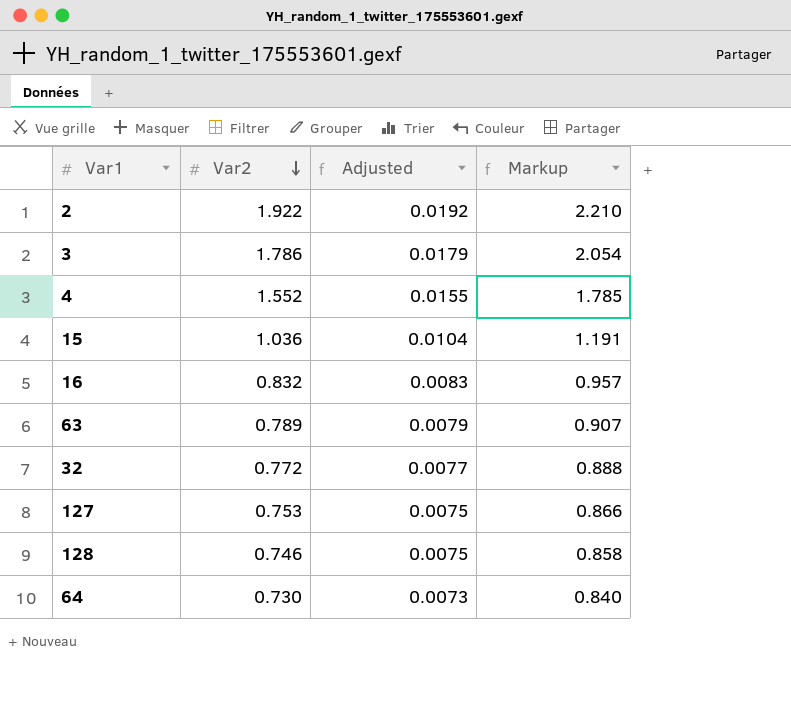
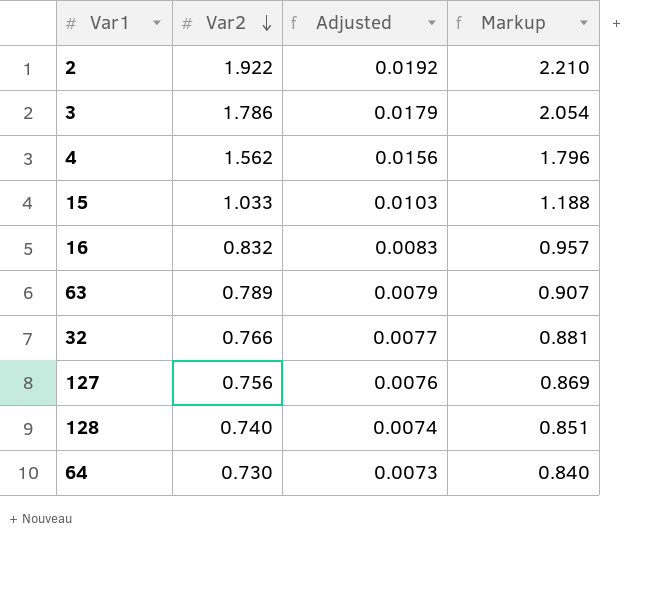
4 | Var2: 1.552 -> 1.562
4 | Adjusted: 0.0155 -> 0.0156
4 | Markup: 1.785 -> 1.796
15 | Var2: 1.036 -> 1.033
15 | Adjusted: 0.0104 -> 0.0103
15 | Markup: 1.191 -> 1.188
32 | Var2: 0.772 -> 0.766
32 | Markup: 0.888 -> 0.881
127 | Var2: 0.753 -> 0.756
127 | Adjusted: 0.0075 -> 0.0076
127 | Markup: 0.866 -> 0.869
128 | Var2: 0.746 -> 0.740
128 | Adjusted: 0.0075 -> 0.0074
128 | Markup: 0.858 -> 0.851

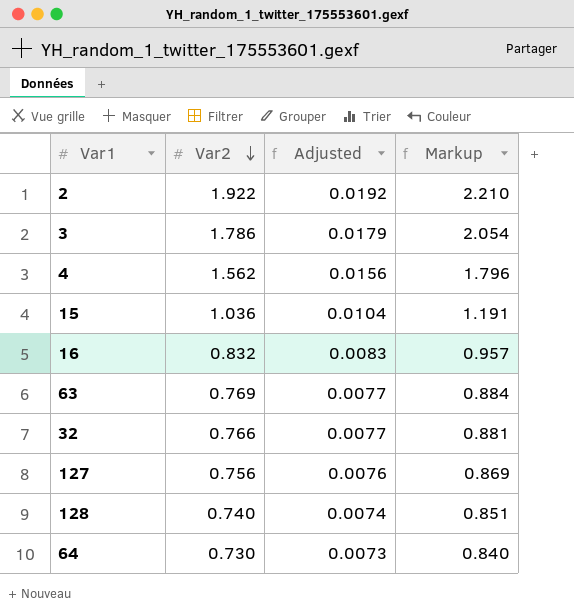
15 | Var2: 1.033 -> 1.036
15 | Adjusted: 0.0103 -> 0.0104
15 | Markup: 1.188 -> 1.191
63 | Var2: 0.789 -> 0.769
63 | Adjusted: 0.0079 -> 0.0077
63 | Markup: 0.907 -> 0.884

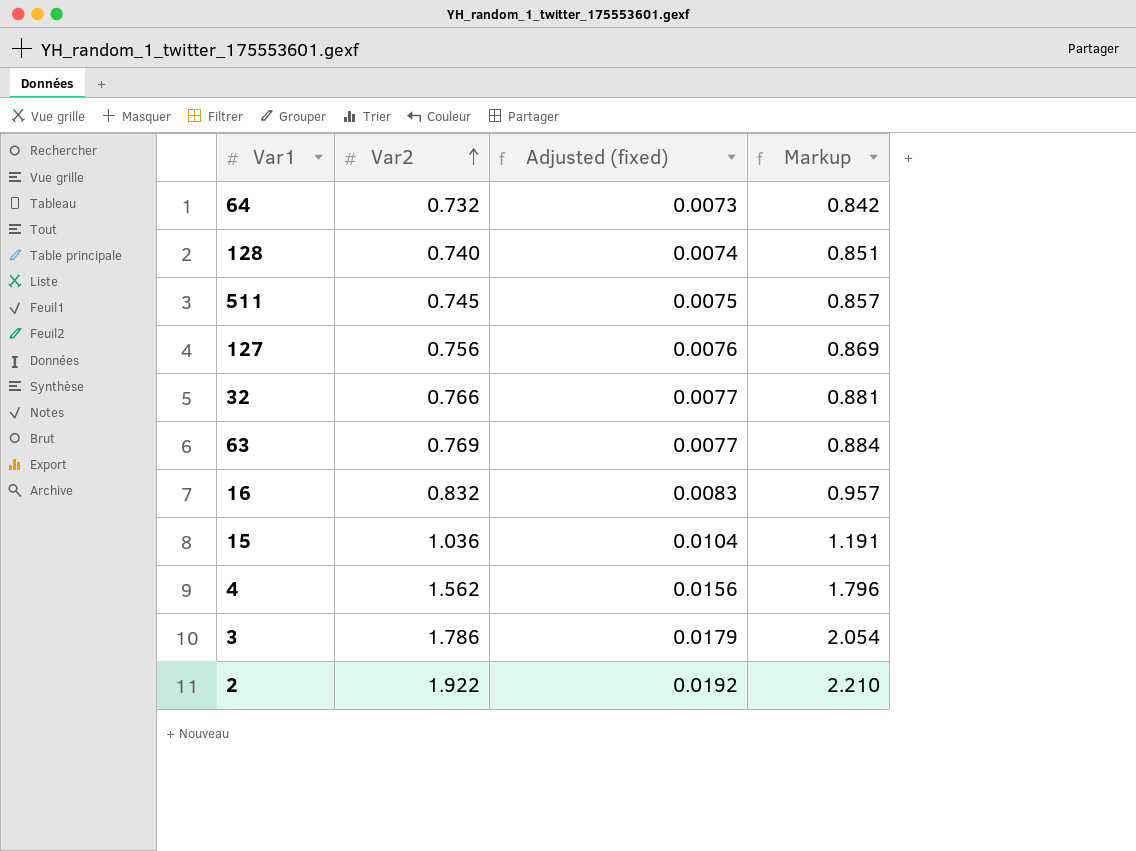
row order: Var2 descending -> Var2 ascending
column name: Adjusted -> Adjusted (fixed)
64 | Var2: 0.730 -> 0.732
64 | Markup: 0.840 -> 0.842
row 511: none -> 0.745 | 0.0075 | 0.857

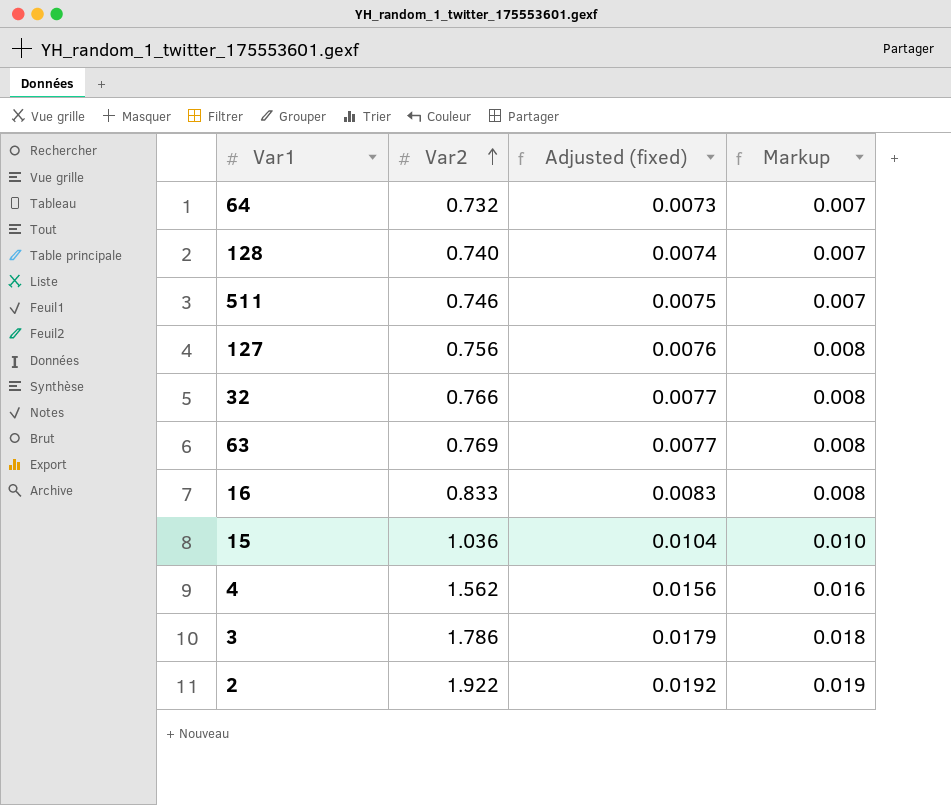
column Markup | formula: [Var2] * 1.15 -> [Var2] * 0.01
511 | Var2: 0.745 -> 0.746
16 | Var2: 0.832 -> 0.833

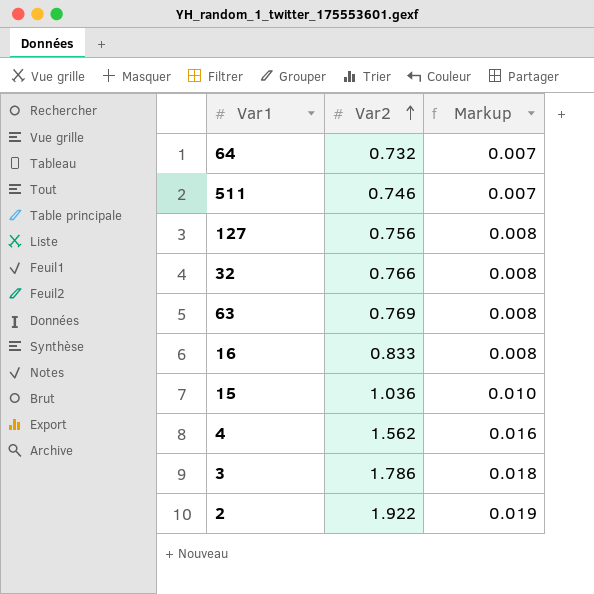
column Adjusted (fixed) | formula: [Var2] * 0.01 -> none
row 128: 0.740 | 0.0074 | 0.007 -> none

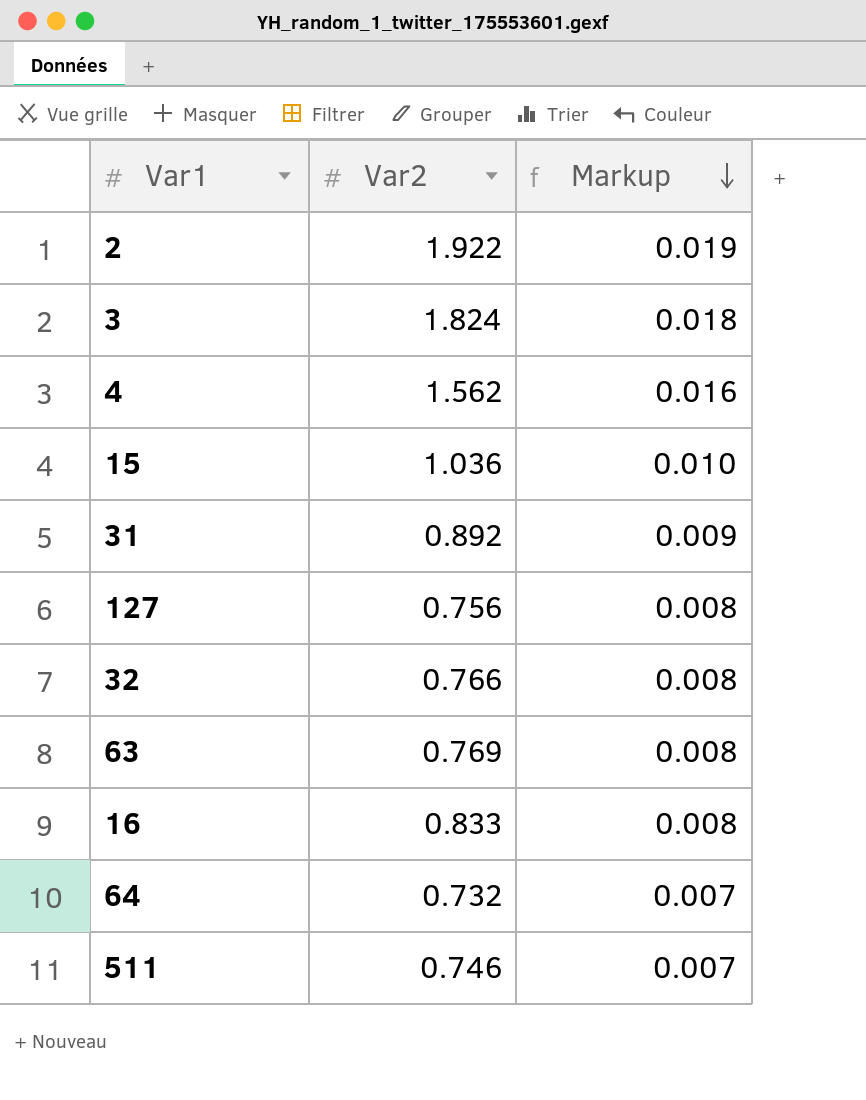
row order: Var2 ascending -> Markup descending
3 | Var2: 1.786 -> 1.824
row 31: none -> 0.892 | 0.009

